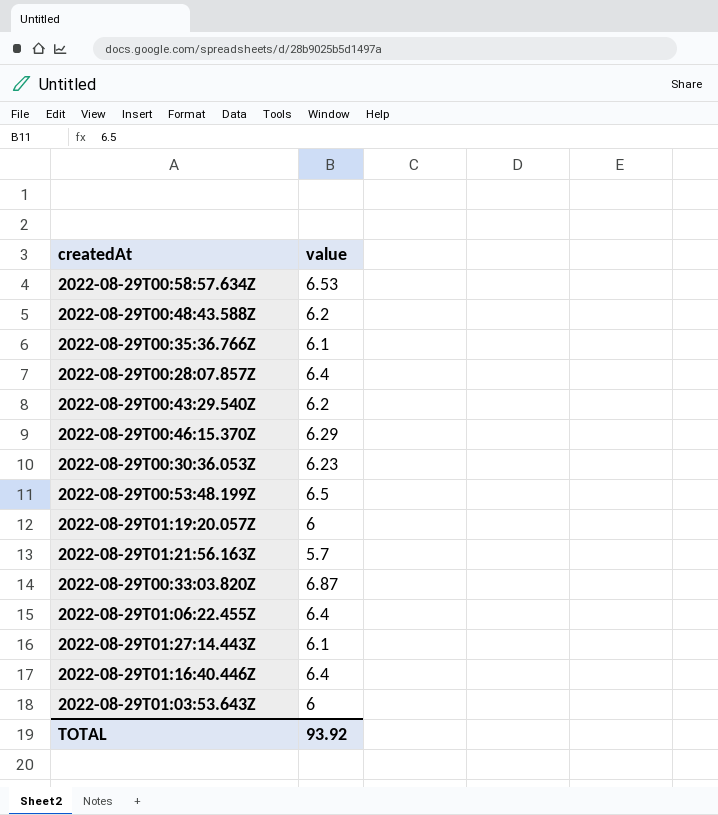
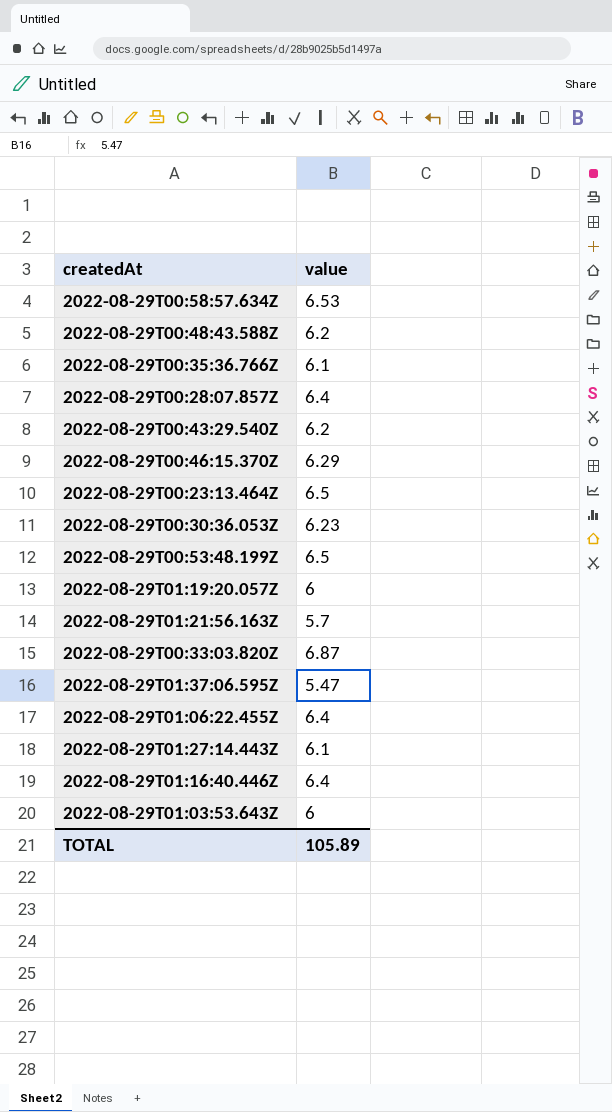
row 2022-08-29T00:23:13.464Z: none -> 6.5
row 2022-08-29T01:37:06.595Z: none -> 5.47
TOTAL | value: 93.92 -> 105.89

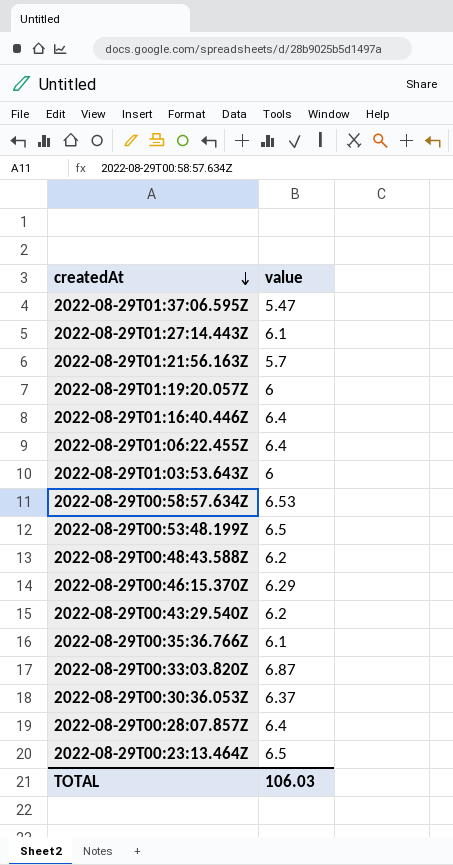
row order: none -> createdAt descending
2022-08-29T00:30:36.053Z | value: 6.23 -> 6.37
TOTAL | value: 105.89 -> 106.03

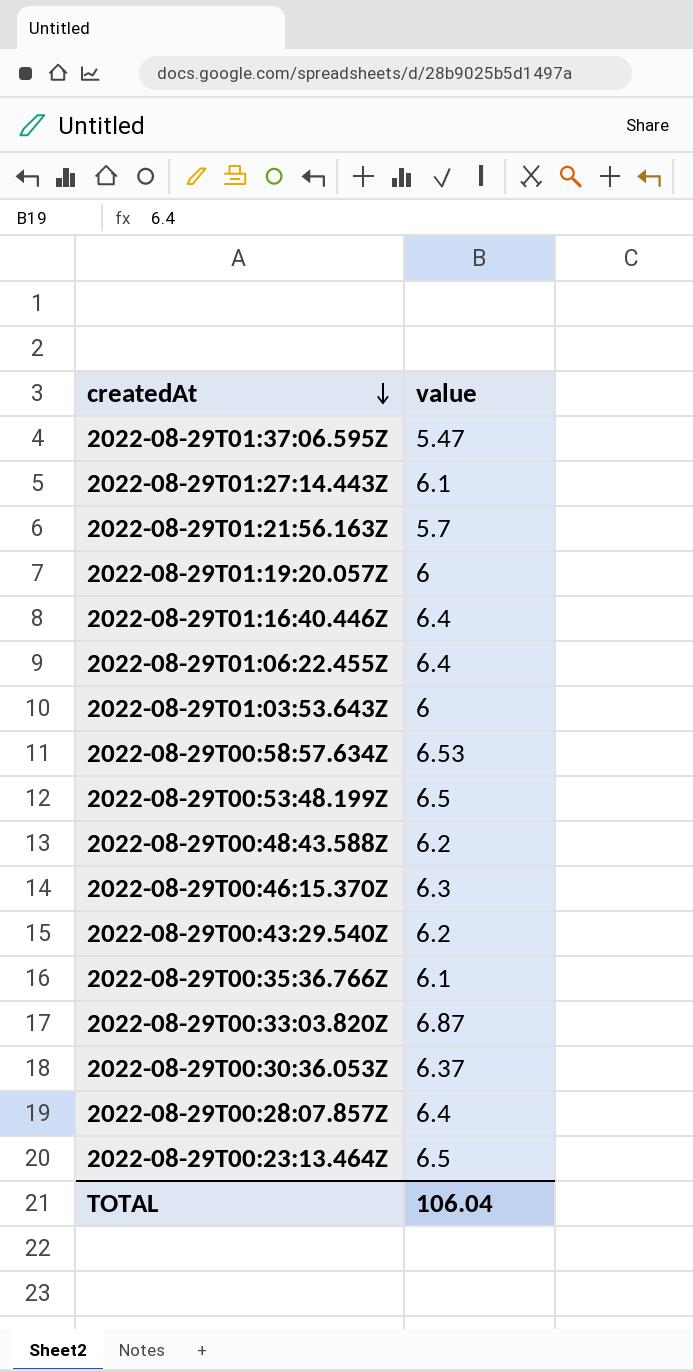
2022-08-29T00:46:15.370Z | value: 6.29 -> 6.3
TOTAL | value: 106.03 -> 106.04

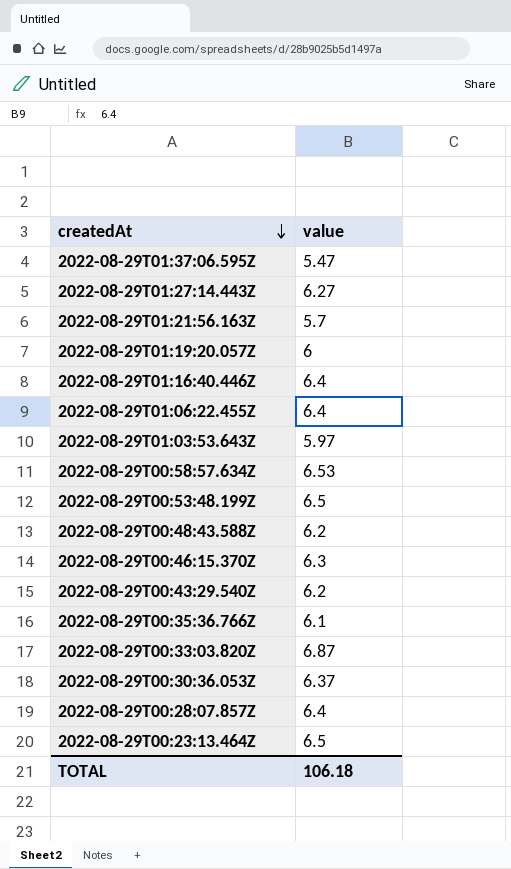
2022-08-29T01:27:14.443Z | value: 6.1 -> 6.27
2022-08-29T01:03:53.643Z | value: 6 -> 5.97
TOTAL | value: 106.04 -> 106.18

